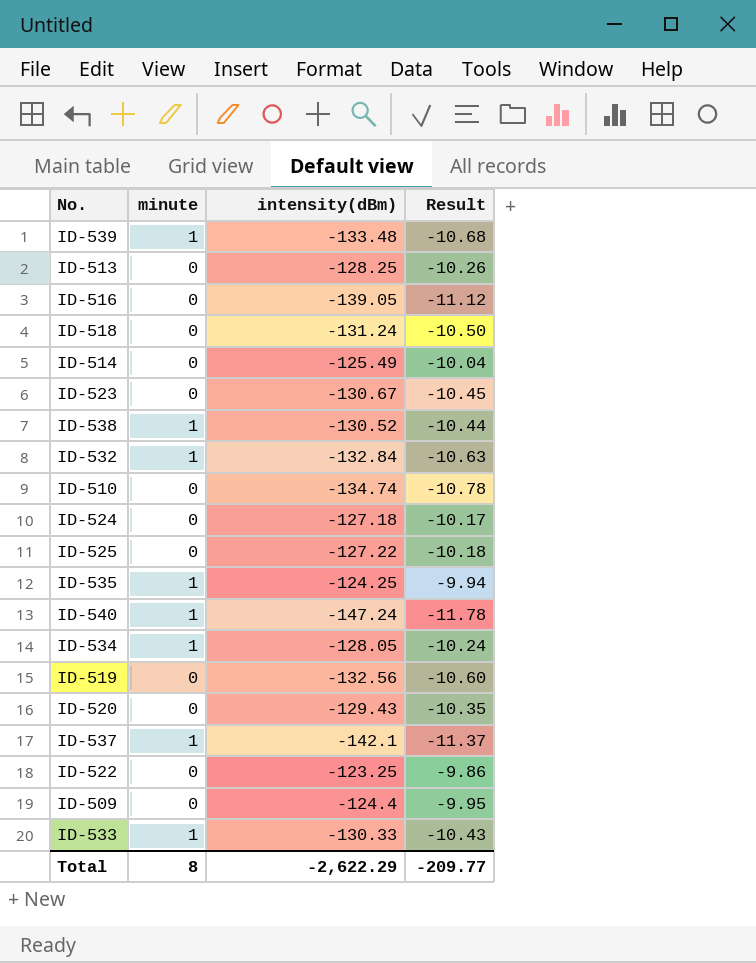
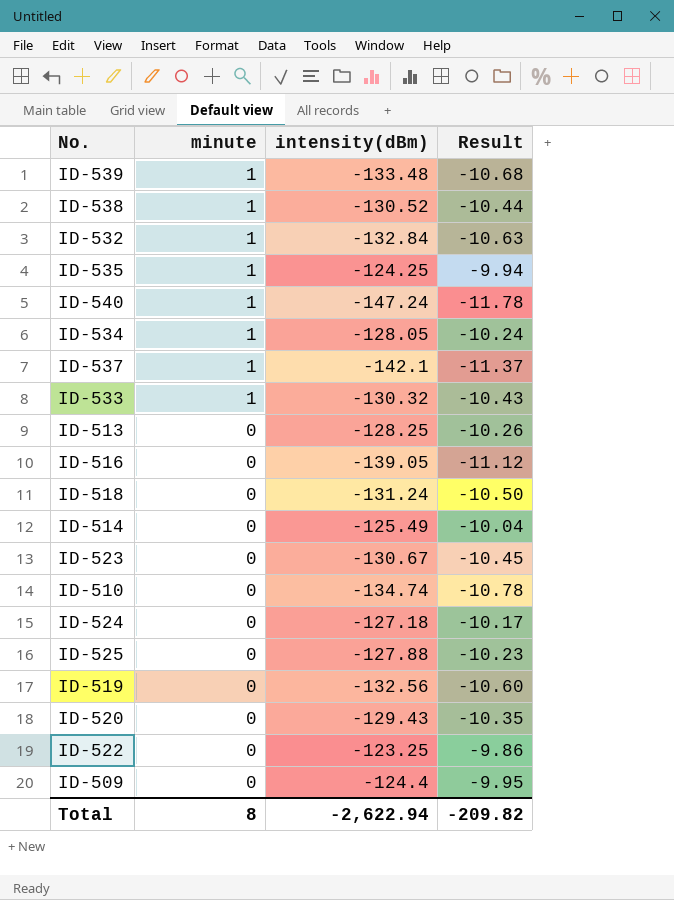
row order: none -> minute descending
ID-533 | intensity(dBm): -130.33 -> -130.32
ID-525 | intensity(dBm): -127.22 -> -127.88
ID-525 | Result: -10.18 -> -10.23
Total | intensity(dBm): -2,622.29 -> -2,622.94
Total | Result: -209.77 -> -209.82

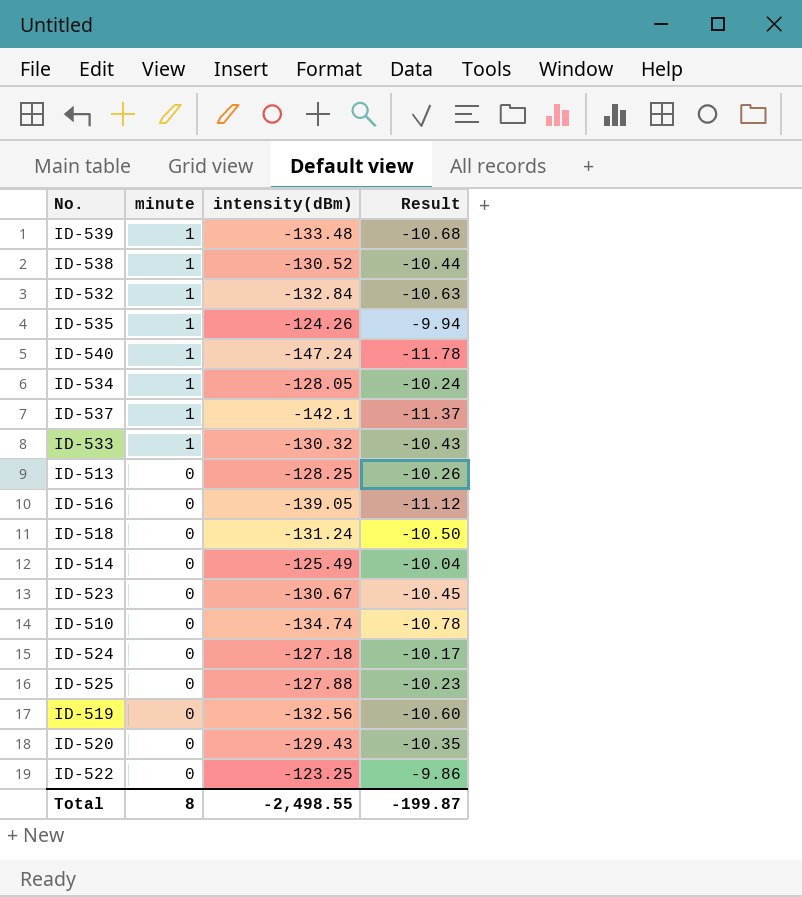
row ID-509: 0 | -124.4 | -9.95 -> none
ID-535 | intensity(dBm): -124.25 -> -124.26
Total | intensity(dBm): -2,622.94 -> -2,498.55
Total | Result: -209.82 -> -199.87

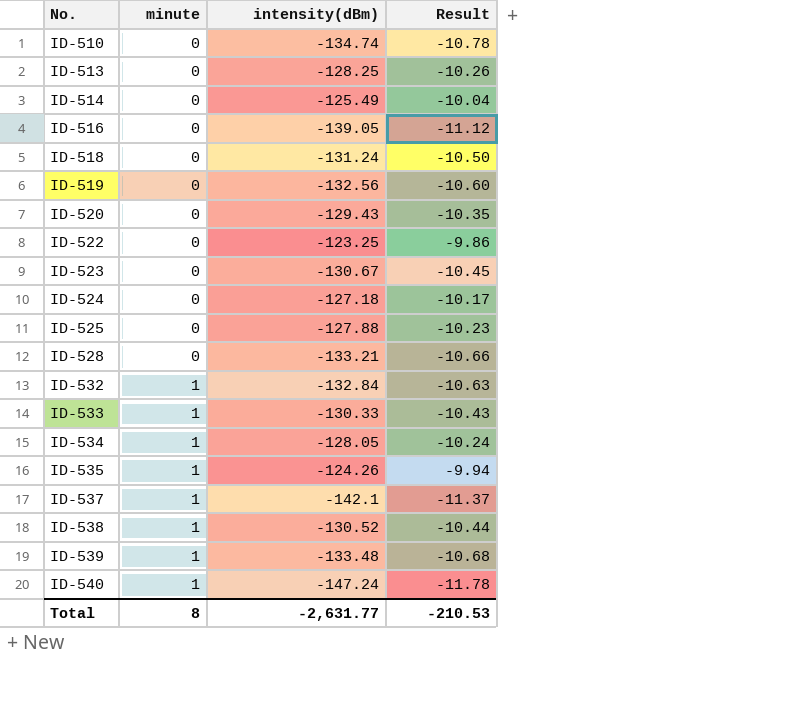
row order: minute descending -> No. ascending
row ID-528: none -> 0 | -133.21 | -10.66
ID-533 | intensity(dBm): -130.32 -> -130.33
Total | intensity(dBm): -2,498.55 -> -2,631.77
Total | Result: -199.87 -> -210.53

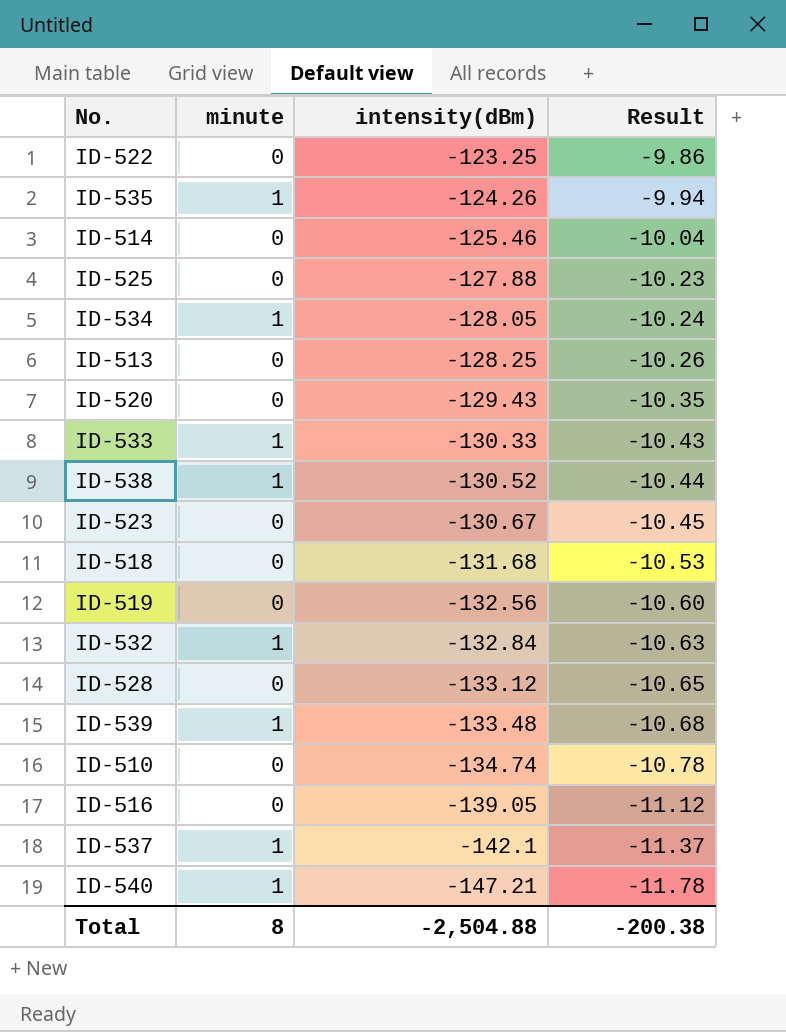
row order: No. ascending -> intensity(dBm) descending
row ID-524: 0 | -127.18 | -10.17 -> none
ID-514 | intensity(dBm): -125.49 -> -125.46
ID-518 | intensity(dBm): -131.24 -> -131.68
ID-518 | Result: -10.50 -> -10.53
ID-528 | intensity(dBm): -133.21 -> -133.12
ID-528 | Result: -10.66 -> -10.65
ID-540 | intensity(dBm): -147.24 -> -147.21
Total | intensity(dBm): -2,631.77 -> -2,504.88
Total | Result: -210.53 -> -200.38

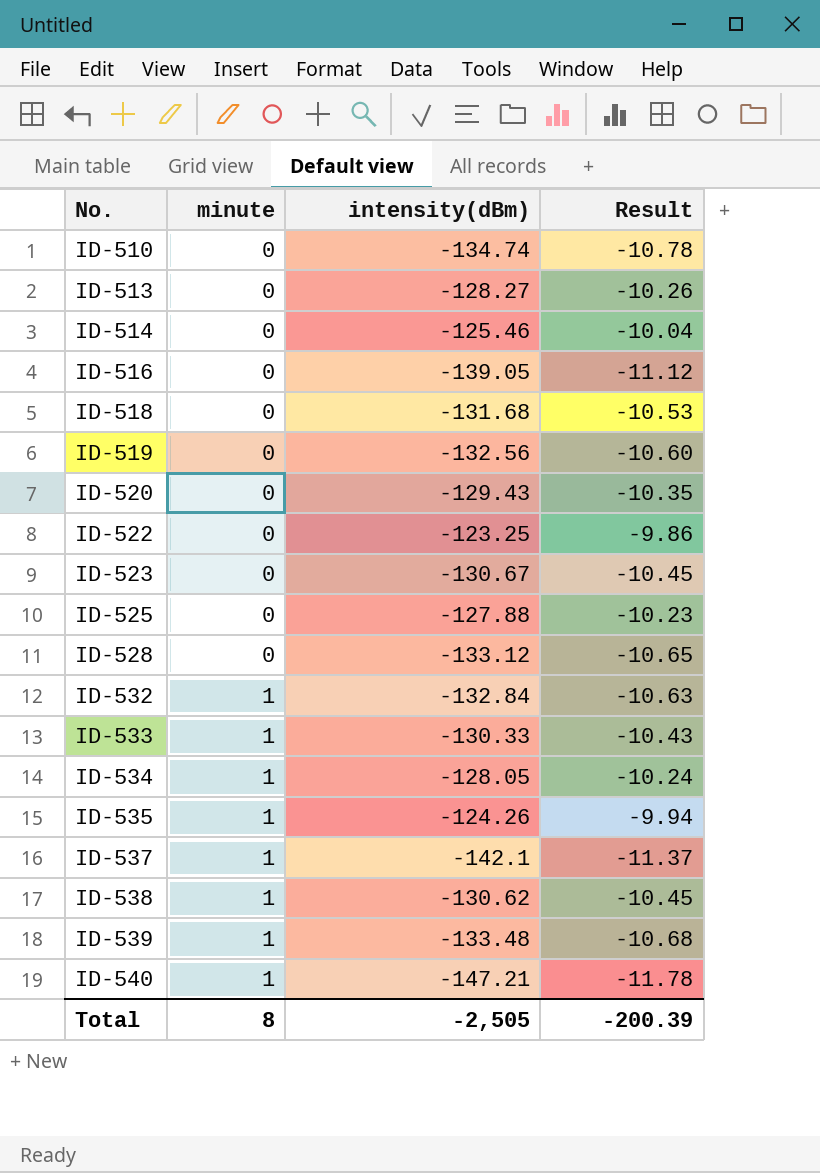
row order: intensity(dBm) descending -> No. ascending
ID-513 | intensity(dBm): -128.25 -> -128.27
ID-538 | intensity(dBm): -130.52 -> -130.62
ID-538 | Result: -10.44 -> -10.45
Total | intensity(dBm): -2,504.88 -> -2,505
Total | Result: -200.38 -> -200.39

